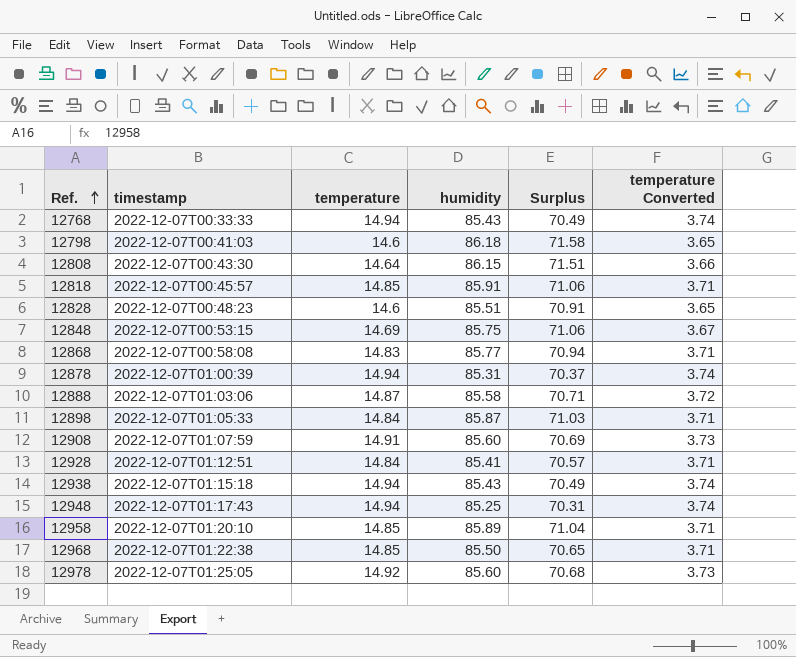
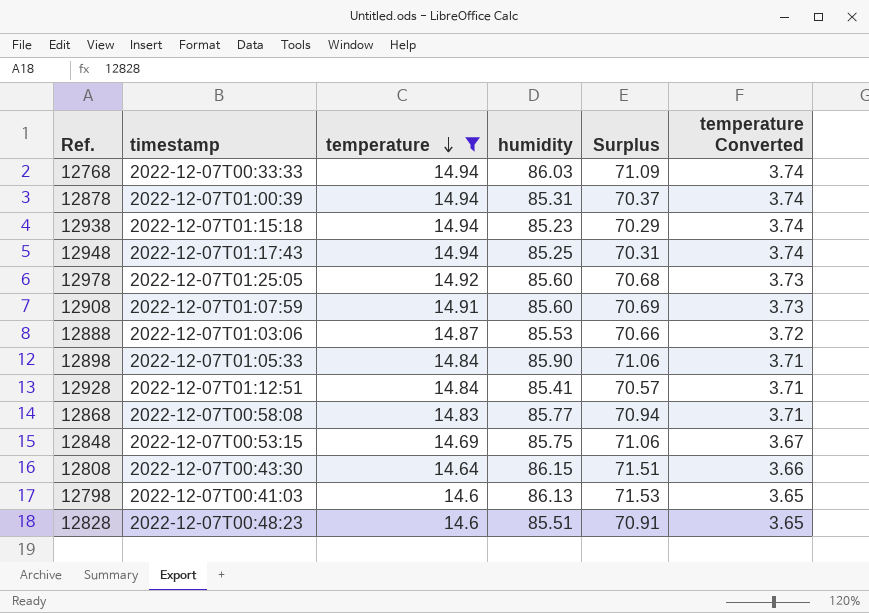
filter: none -> temperature != 14.85
row order: Ref. ascending -> temperature descending
12768 | humidity: 85.43 -> 86.03
12768 | Surplus: 70.49 -> 71.09
12938 | humidity: 85.43 -> 85.23
12938 | Surplus: 70.49 -> 70.29
12888 | humidity: 85.58 -> 85.53
12888 | Surplus: 70.71 -> 70.66
12898 | humidity: 85.87 -> 85.90
12898 | Surplus: 71.03 -> 71.06
12798 | humidity: 86.18 -> 86.13
12798 | Surplus: 71.58 -> 71.53

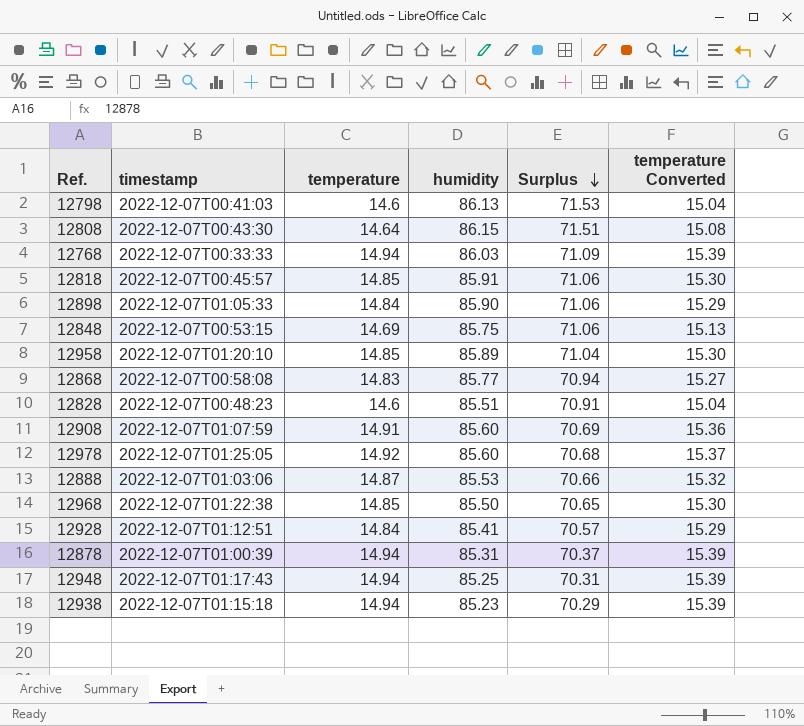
filter: temperature != 14.85 -> none
row order: temperature descending -> Surplus descending
column temperature Converted | formula: [temperature] * 0.25 -> [temperature] * 1.03

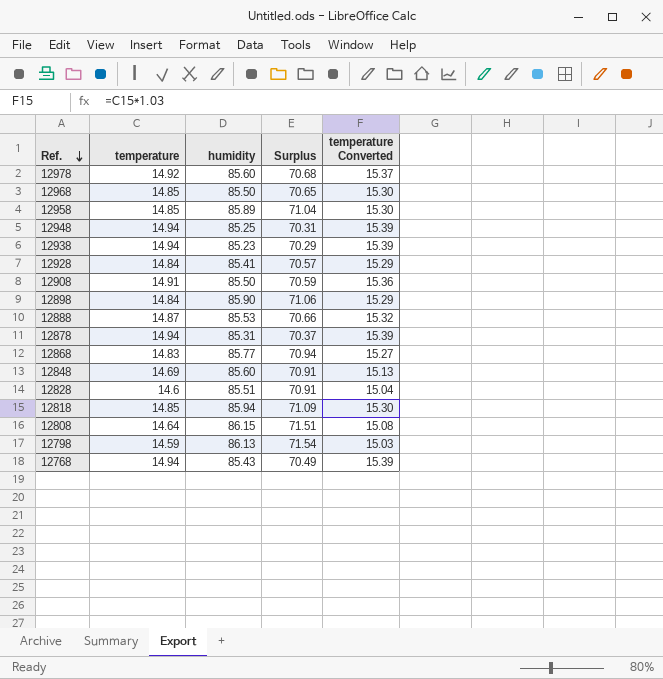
row order: Surplus descending -> Ref. descending
column timestamp | position: 2 -> none
12908 | humidity: 85.60 -> 85.50
12908 | Surplus: 70.69 -> 70.59
12848 | humidity: 85.75 -> 85.60
12848 | Surplus: 71.06 -> 70.91
12818 | humidity: 85.91 -> 85.94
12818 | Surplus: 71.06 -> 71.09
12798 | temperature: 14.6 -> 14.59
12798 | Surplus: 71.53 -> 71.54
12798 | temperature Converted: 15.04 -> 15.03
12768 | humidity: 86.03 -> 85.43
12768 | Surplus: 71.09 -> 70.49

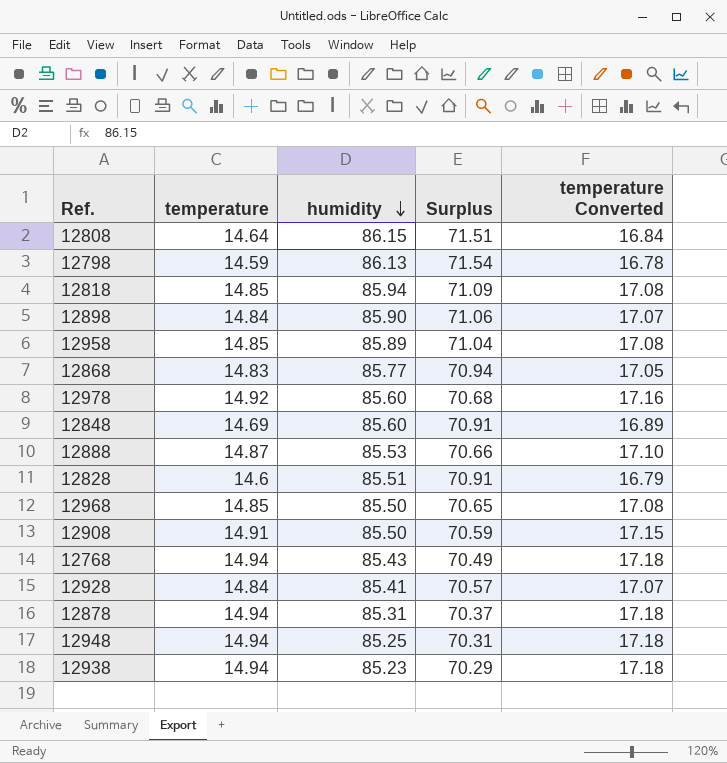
row order: Ref. descending -> humidity descending
column temperature Converted | formula: [temperature] * 1.03 -> [temperature] * 1.15

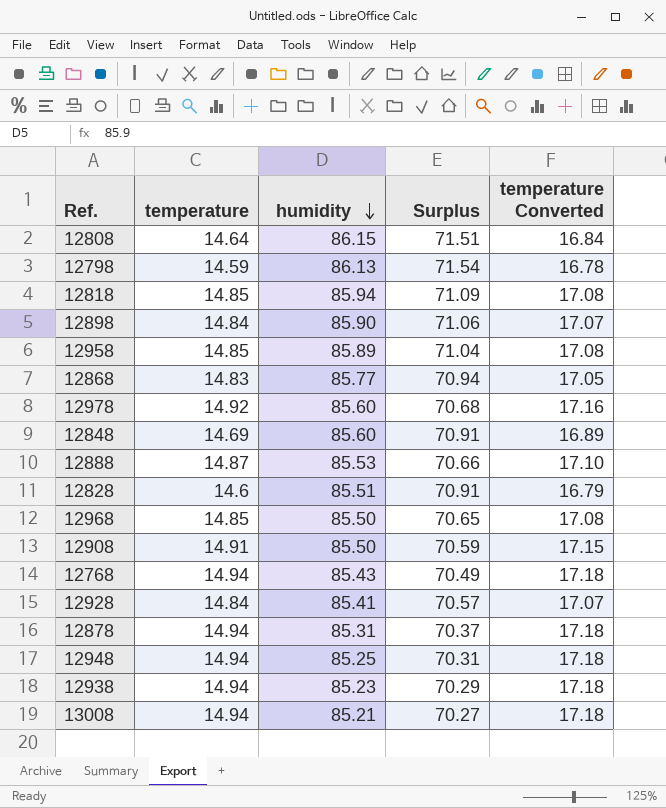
row 13008: none -> 14.94 | 85.21 | 70.27 | 17.18

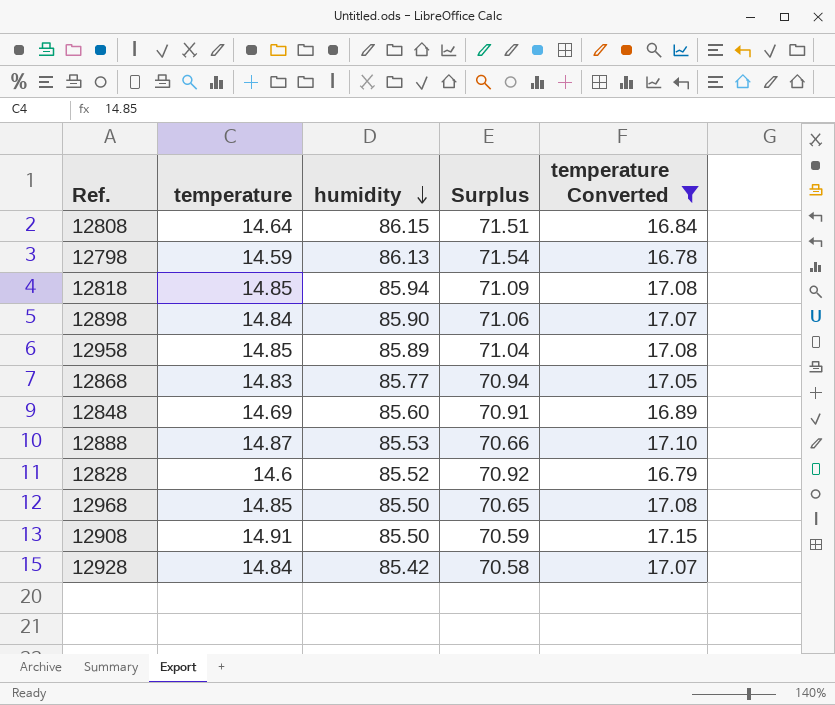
filter: none -> temperature Converted <= 17.15
12828 | humidity: 85.51 -> 85.52
12828 | Surplus: 70.91 -> 70.92
12928 | humidity: 85.41 -> 85.42
12928 | Surplus: 70.57 -> 70.58

